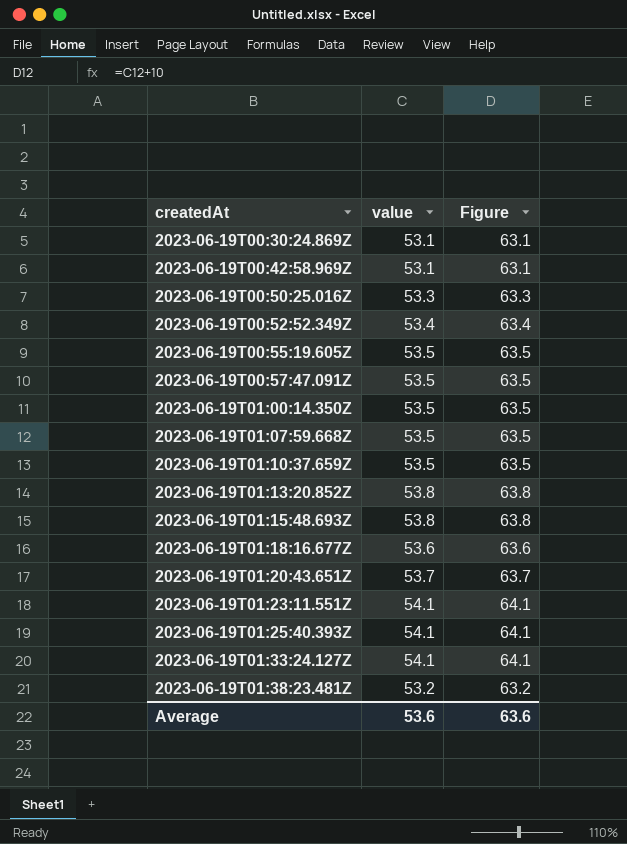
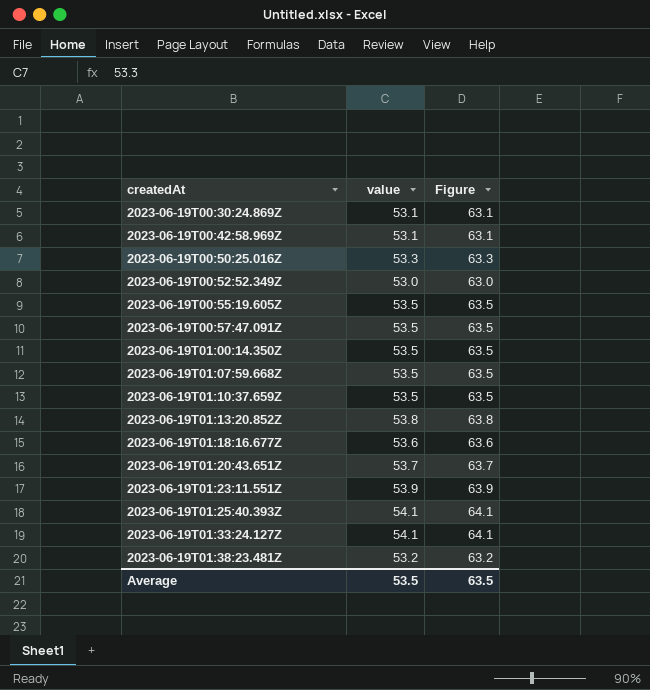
row 2023-06-19T01:15:48.693Z: 53.8 | 63.8 -> none
2023-06-19T00:52:52.349Z | value: 53.4 -> 53.0
2023-06-19T00:52:52.349Z | Figure: 63.4 -> 63.0
2023-06-19T01:23:11.551Z | value: 54.1 -> 53.9
2023-06-19T01:23:11.551Z | Figure: 64.1 -> 63.9
Average | value: 53.6 -> 53.5
Average | Figure: 63.6 -> 63.5

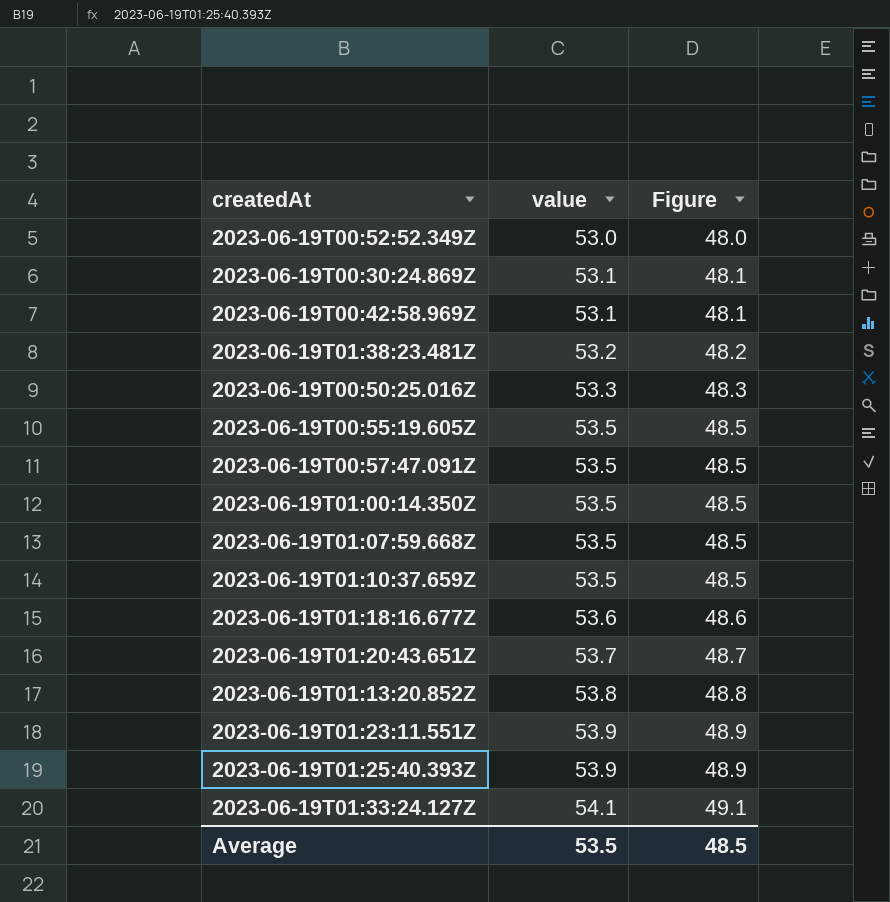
row order: createdAt ascending -> value ascending
column Figure | formula: [value] + 10 -> [value] - 5
2023-06-19T01:25:40.393Z | value: 54.1 -> 53.9
Average | Figure: 63.5 -> 48.5

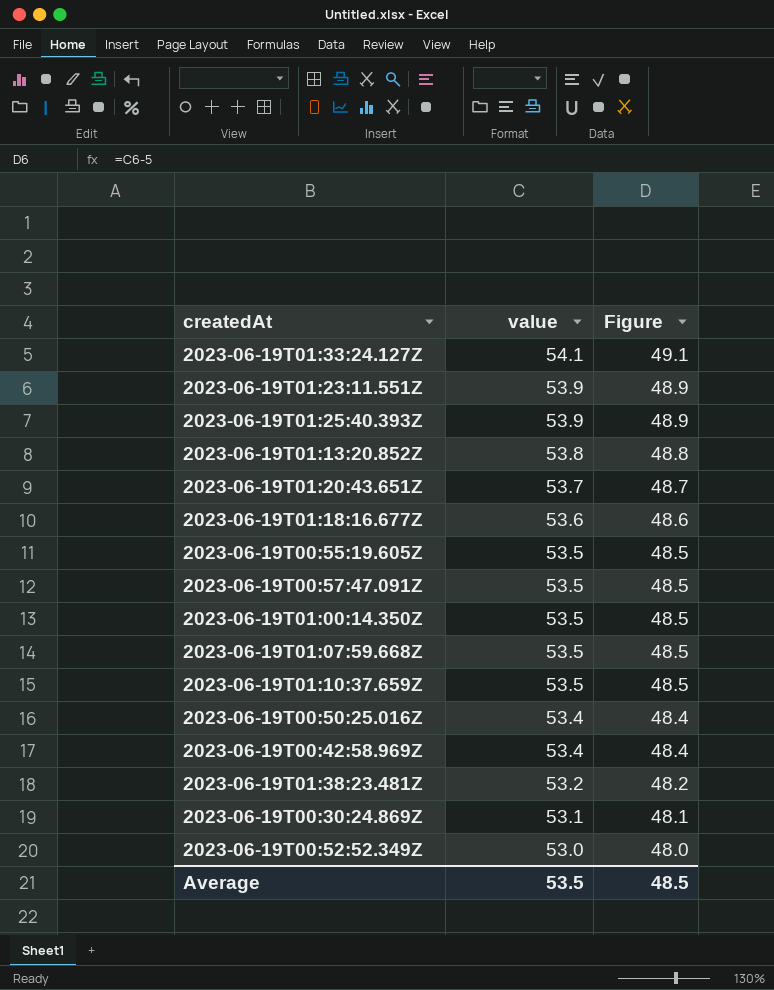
row order: value ascending -> value descending
2023-06-19T00:50:25.016Z | value: 53.3 -> 53.4
2023-06-19T00:50:25.016Z | Figure: 48.3 -> 48.4
2023-06-19T00:42:58.969Z | value: 53.1 -> 53.4
2023-06-19T00:42:58.969Z | Figure: 48.1 -> 48.4

